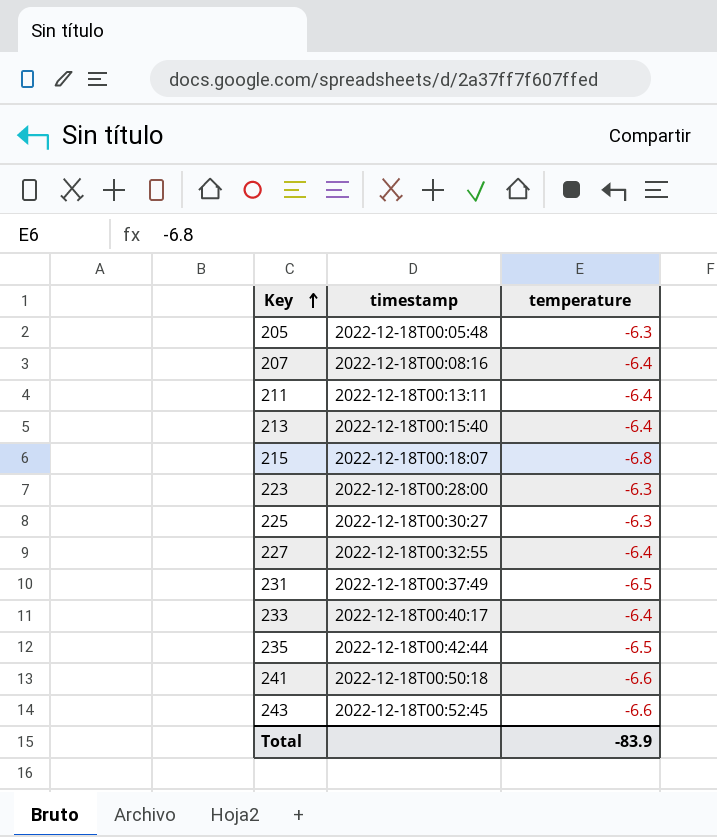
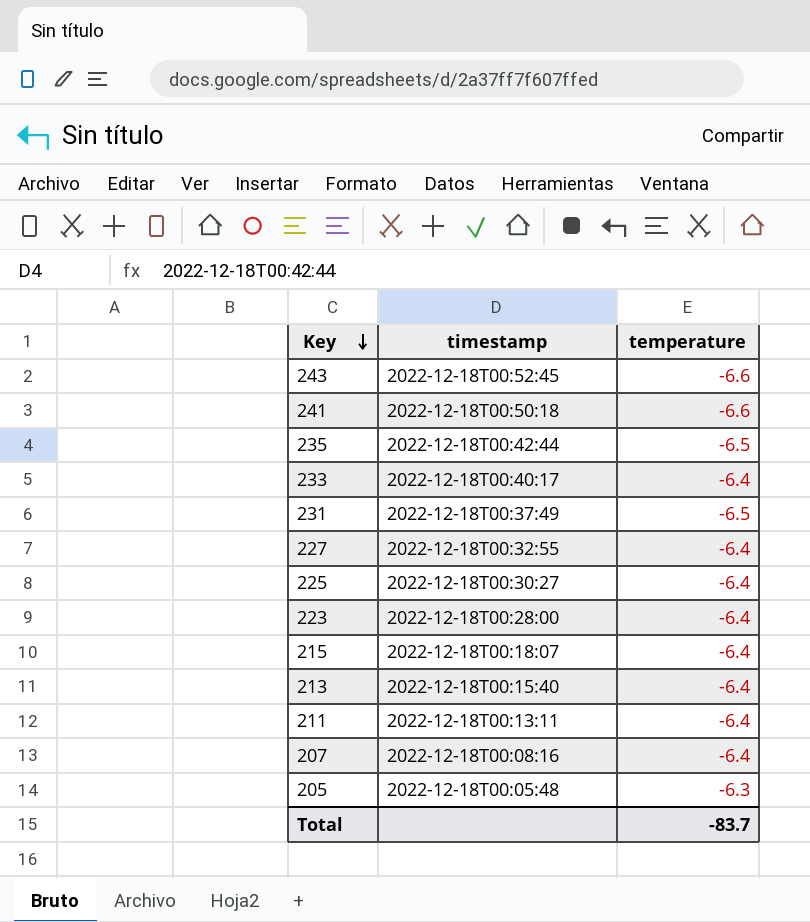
row order: Key ascending -> Key descending
225 | temperature: -6.3 -> -6.4
223 | temperature: -6.3 -> -6.4
215 | temperature: -6.8 -> -6.4
Total | temperature: -83.9 -> -83.7

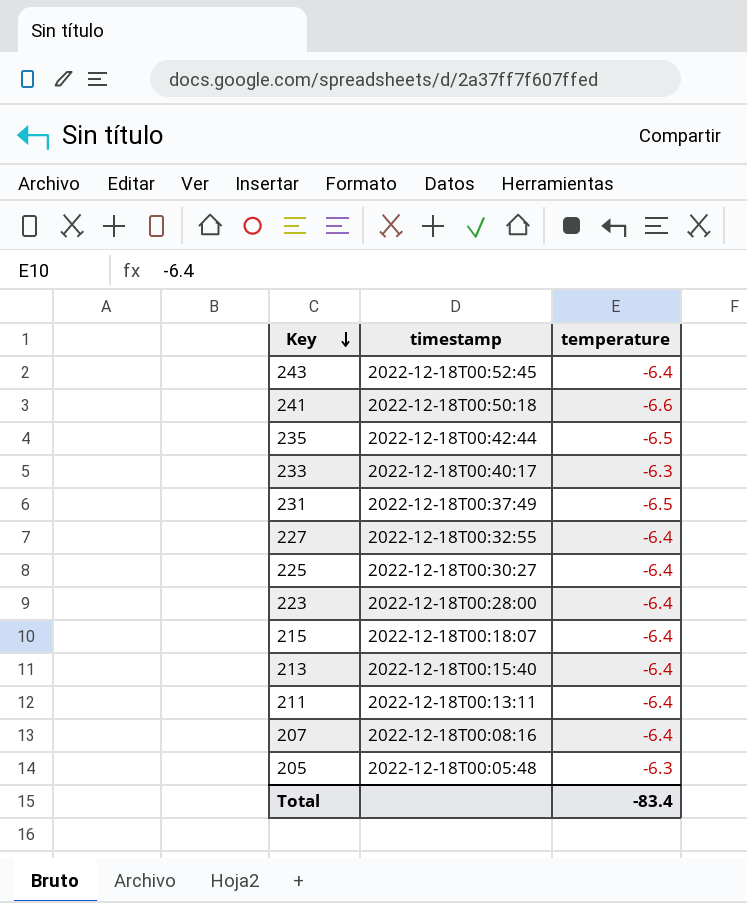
243 | temperature: -6.6 -> -6.4
233 | temperature: -6.4 -> -6.3
Total | temperature: -83.7 -> -83.4

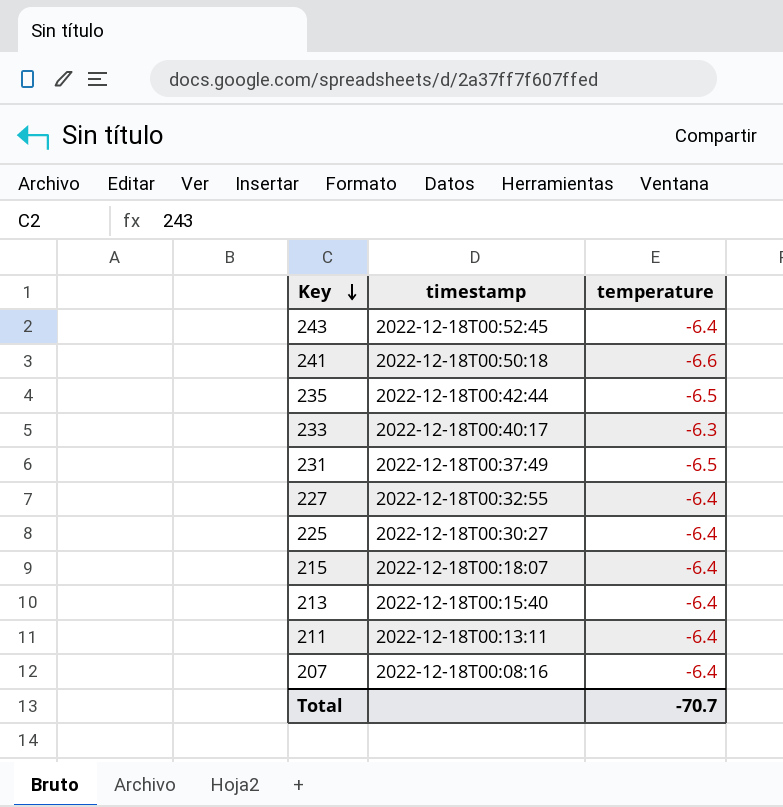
row 223: 2022-12-18T00:28:00 | -6.4 -> none
row 205: 2022-12-18T00:05:48 | -6.3 -> none
Total | temperature: -83.4 -> -70.7

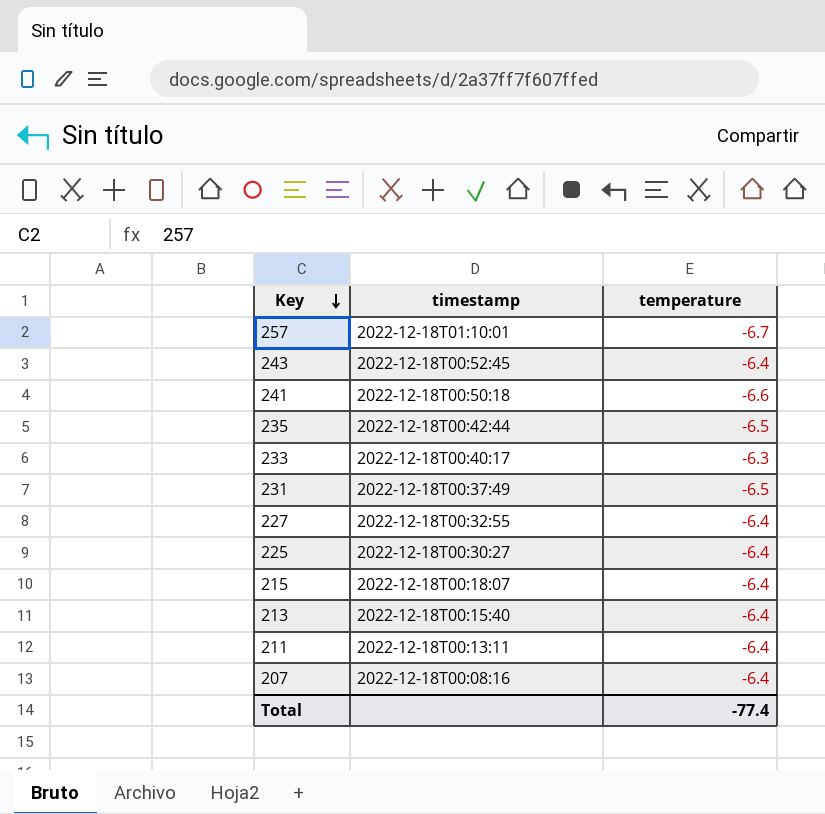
row 257: none -> 2022-12-18T01:10:01 | -6.7
Total | temperature: -70.7 -> -77.4

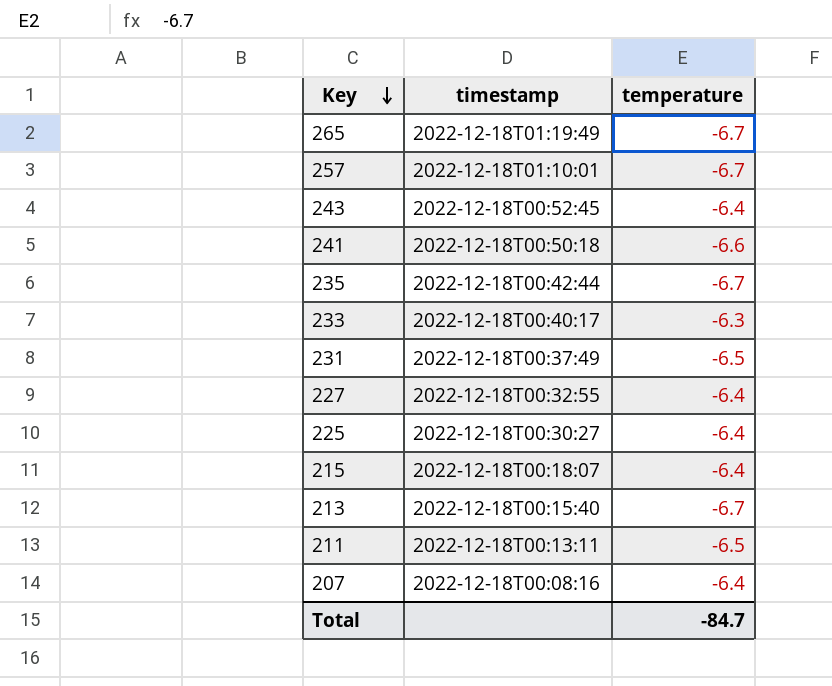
row 265: none -> 2022-12-18T01:19:49 | -6.7
235 | temperature: -6.5 -> -6.7
213 | temperature: -6.4 -> -6.7
211 | temperature: -6.4 -> -6.5
Total | temperature: -77.4 -> -84.7

